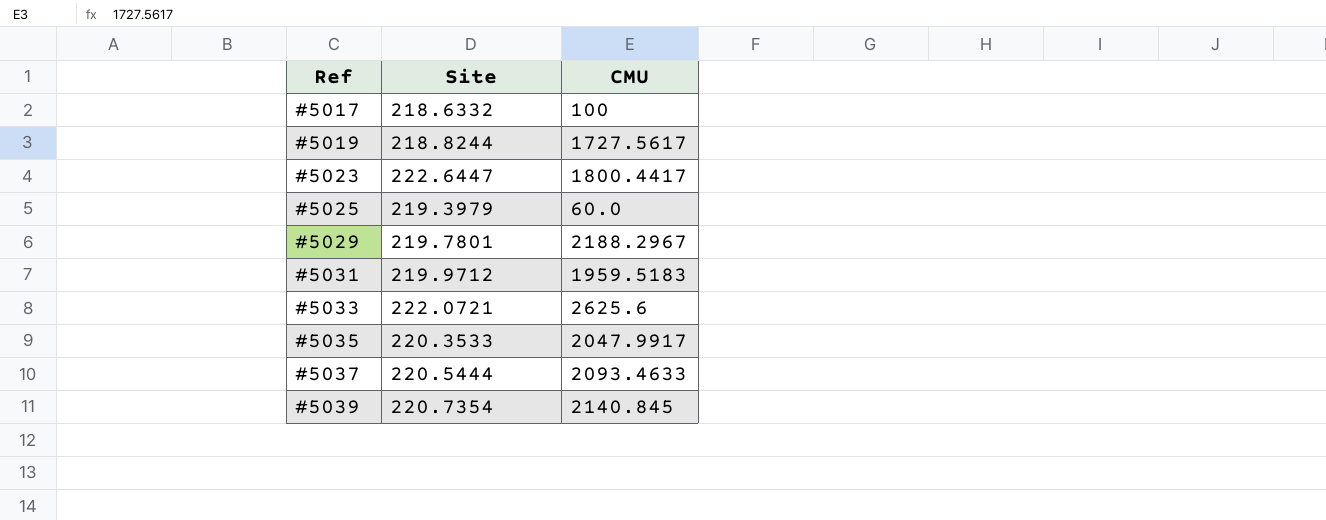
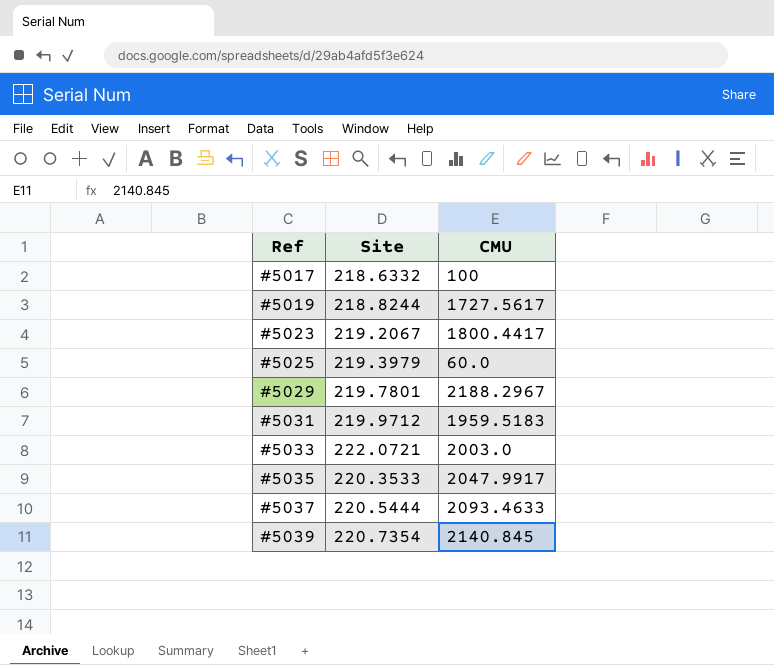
#5023 | Site: 222.6447 -> 219.2067
#5033 | CMU: 2625.6 -> 2003.0

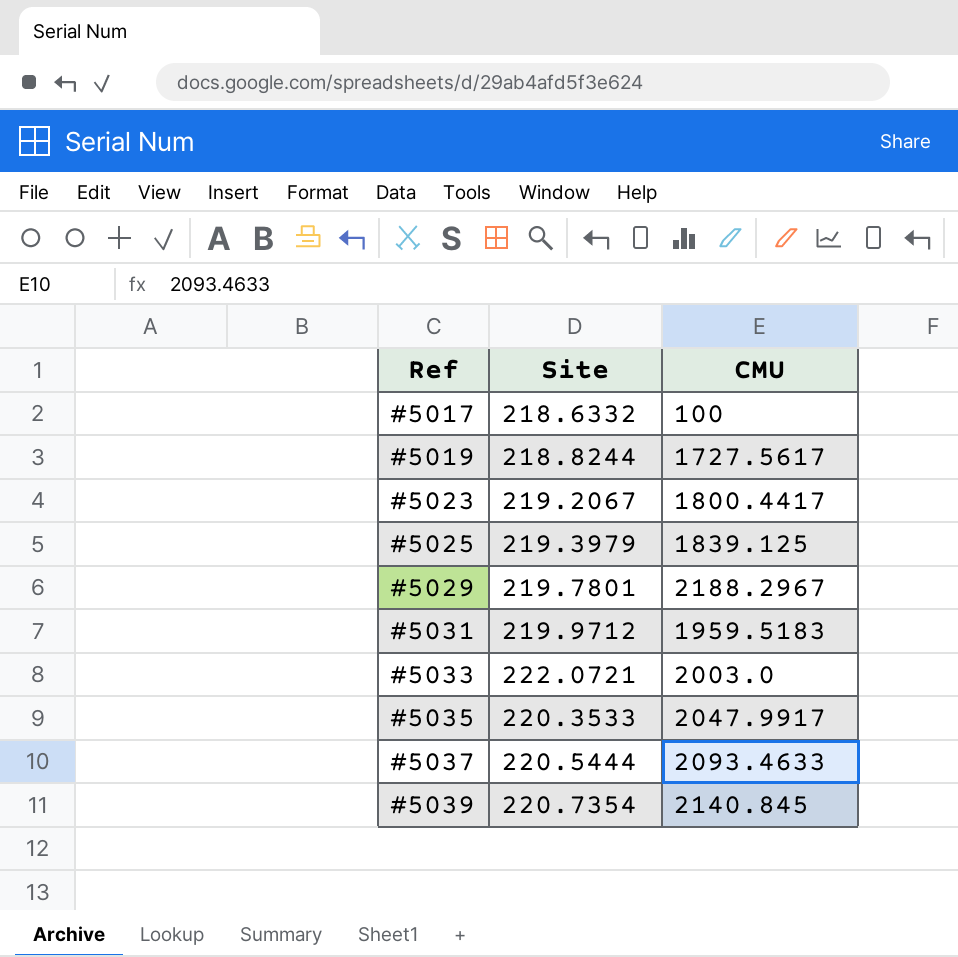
#5025 | CMU: 60.0 -> 1839.125

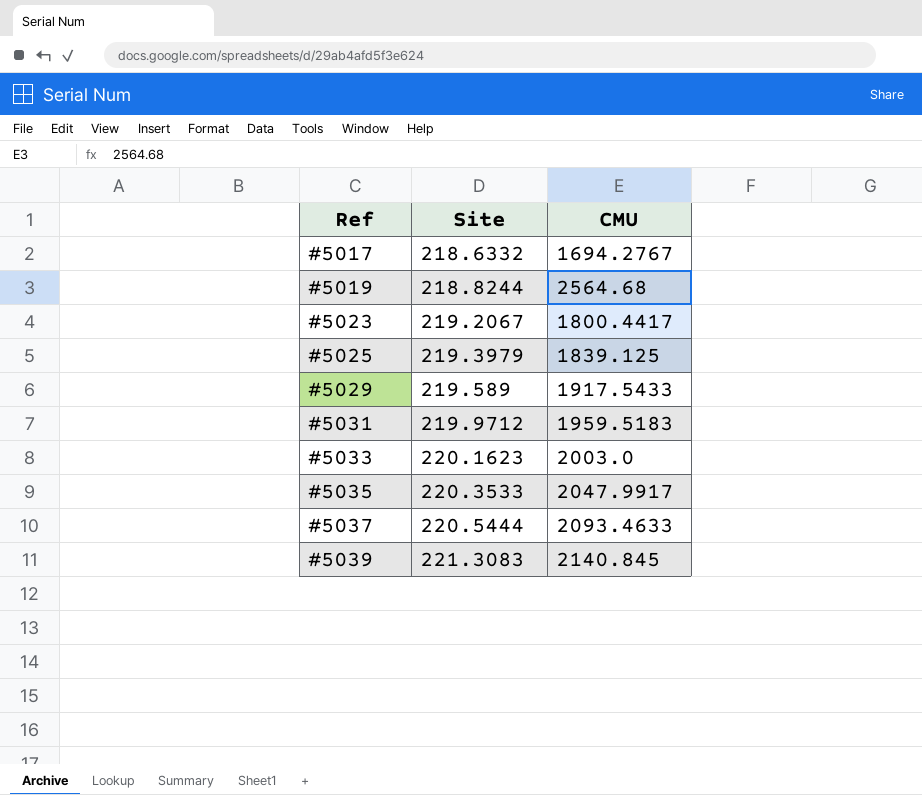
#5017 | CMU: 100 -> 1694.2767
#5019 | CMU: 1727.5617 -> 2564.68
#5029 | Site: 219.7801 -> 219.589
#5029 | CMU: 2188.2967 -> 1917.5433
#5033 | Site: 222.0721 -> 220.1623
#5039 | Site: 220.7354 -> 221.3083

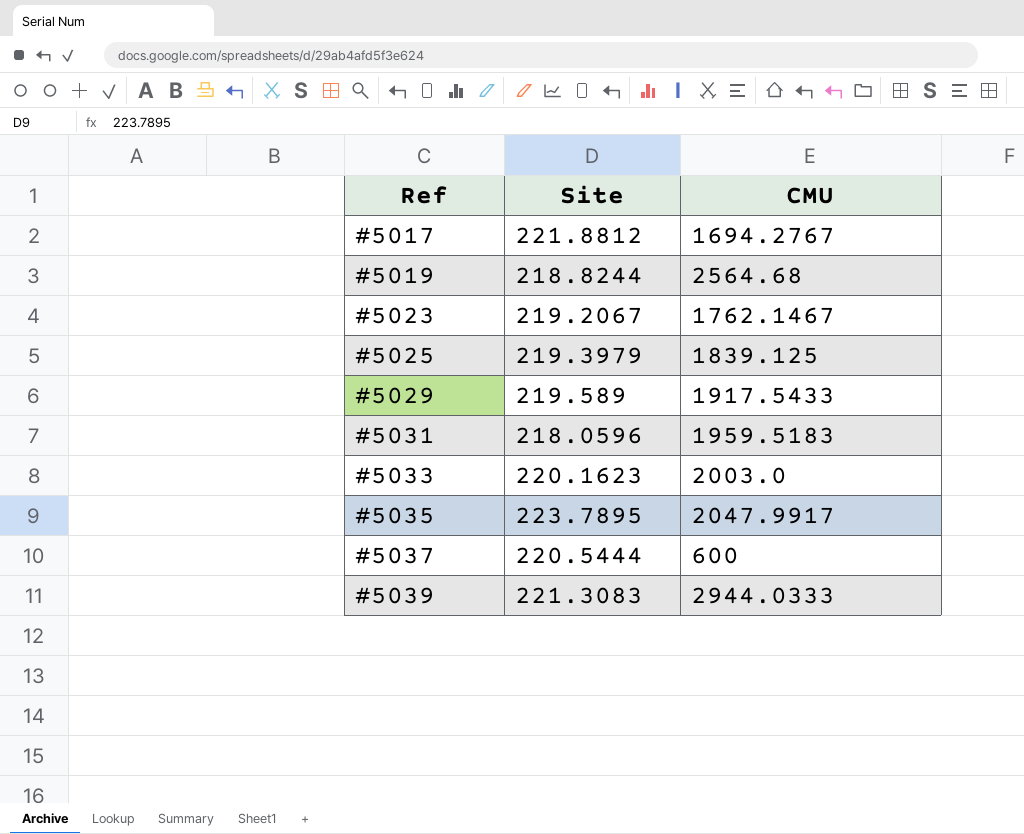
#5017 | Site: 218.6332 -> 221.8812
#5023 | CMU: 1800.4417 -> 1762.1467
#5031 | Site: 219.9712 -> 218.0596
#5035 | Site: 220.3533 -> 223.7895
#5037 | CMU: 2093.4633 -> 600
#5039 | CMU: 2140.845 -> 2944.0333

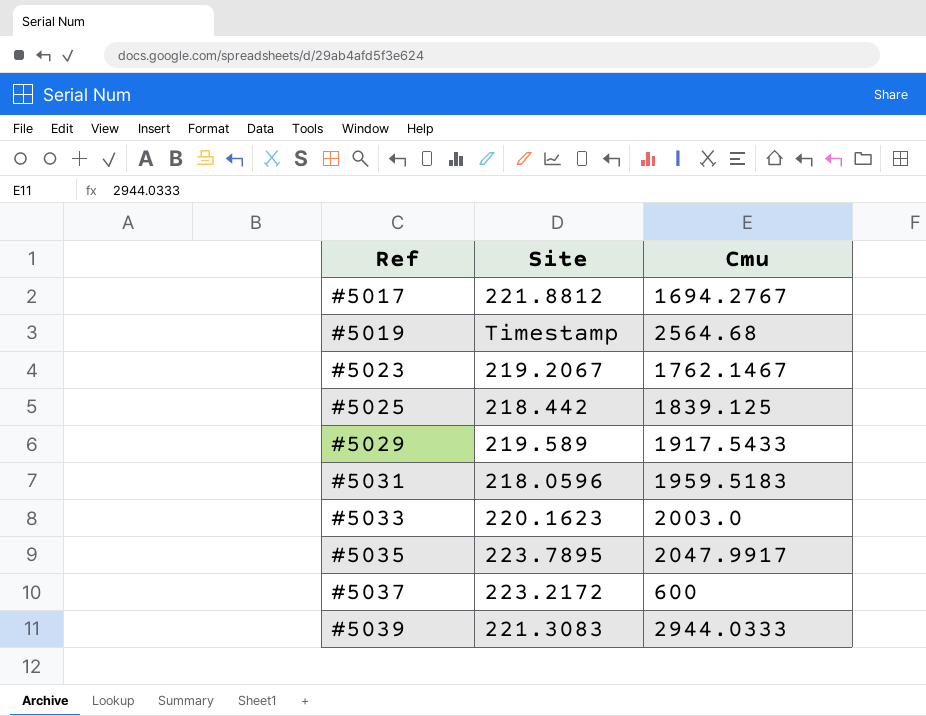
column name: CMU -> Cmu
#5019 | Site: 218.8244 -> Timestamp
#5025 | Site: 219.3979 -> 218.442
#5037 | Site: 220.5444 -> 223.2172

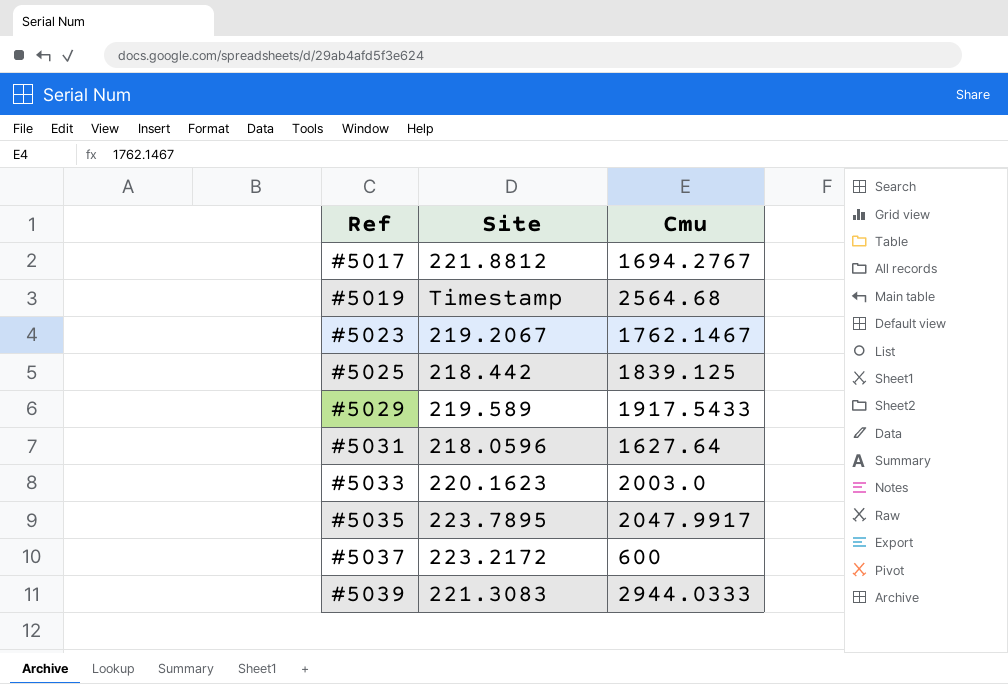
#5031 | Cmu: 1959.5183 -> 1627.64

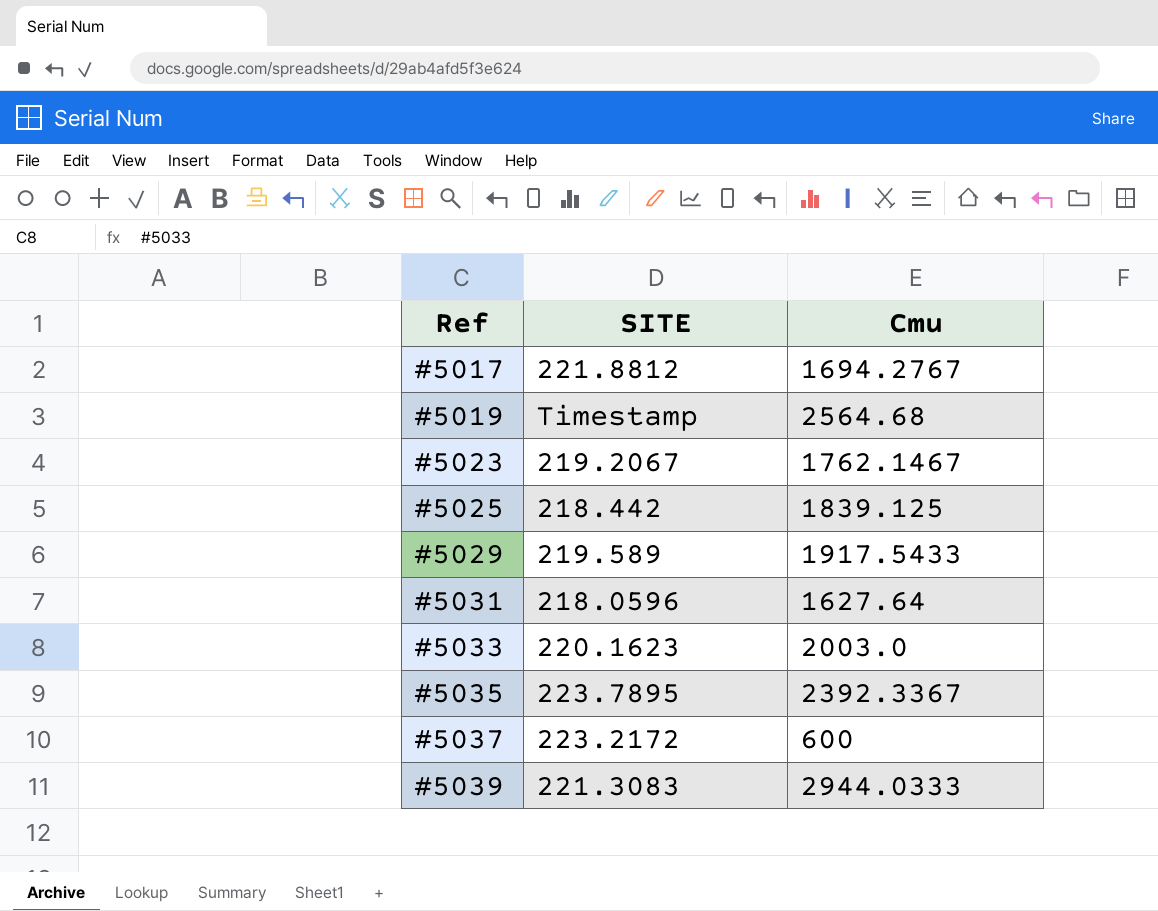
column name: Site -> SITE
#5035 | Cmu: 2047.9917 -> 2392.3367

